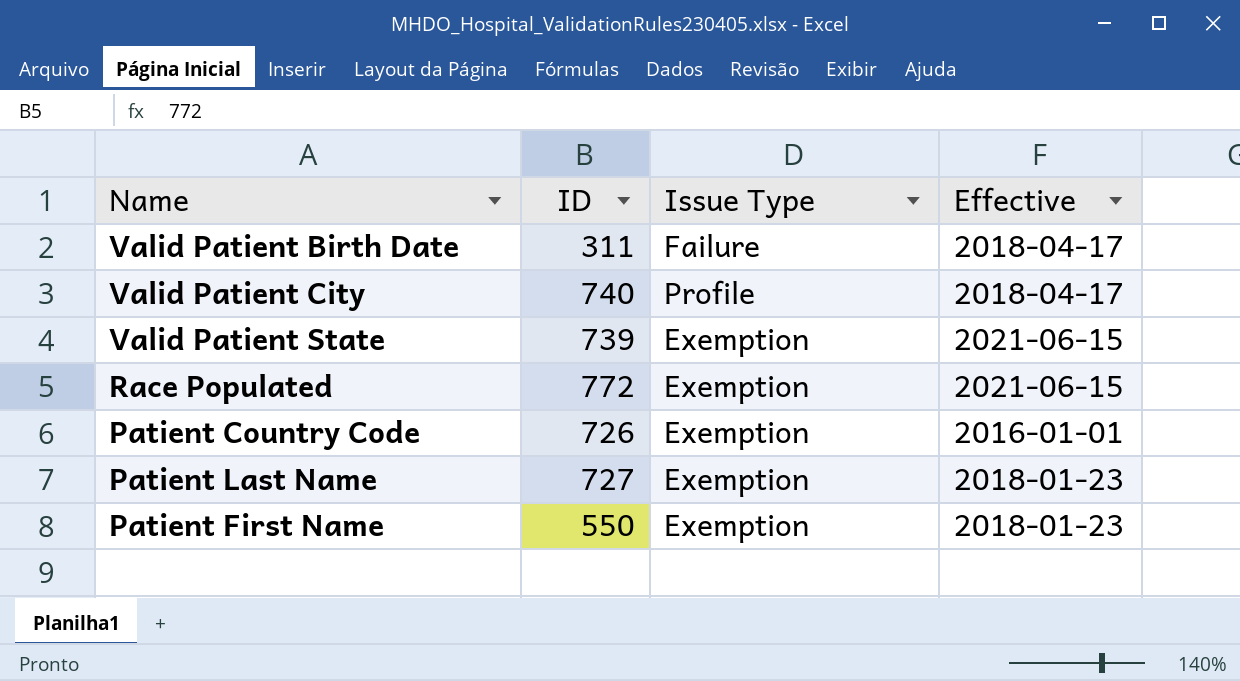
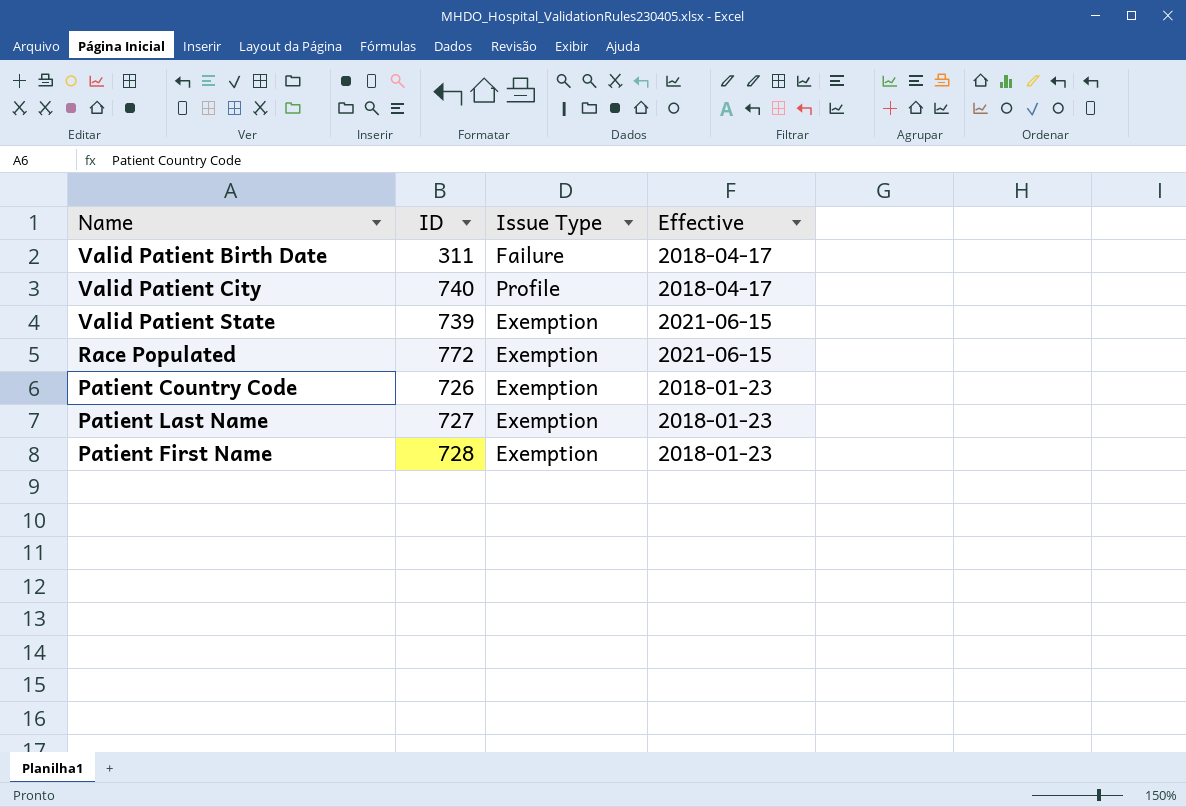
Patient Country Code | Effective: 2016-01-01 -> 2018-01-23
Patient First Name | ID: 550 -> 728

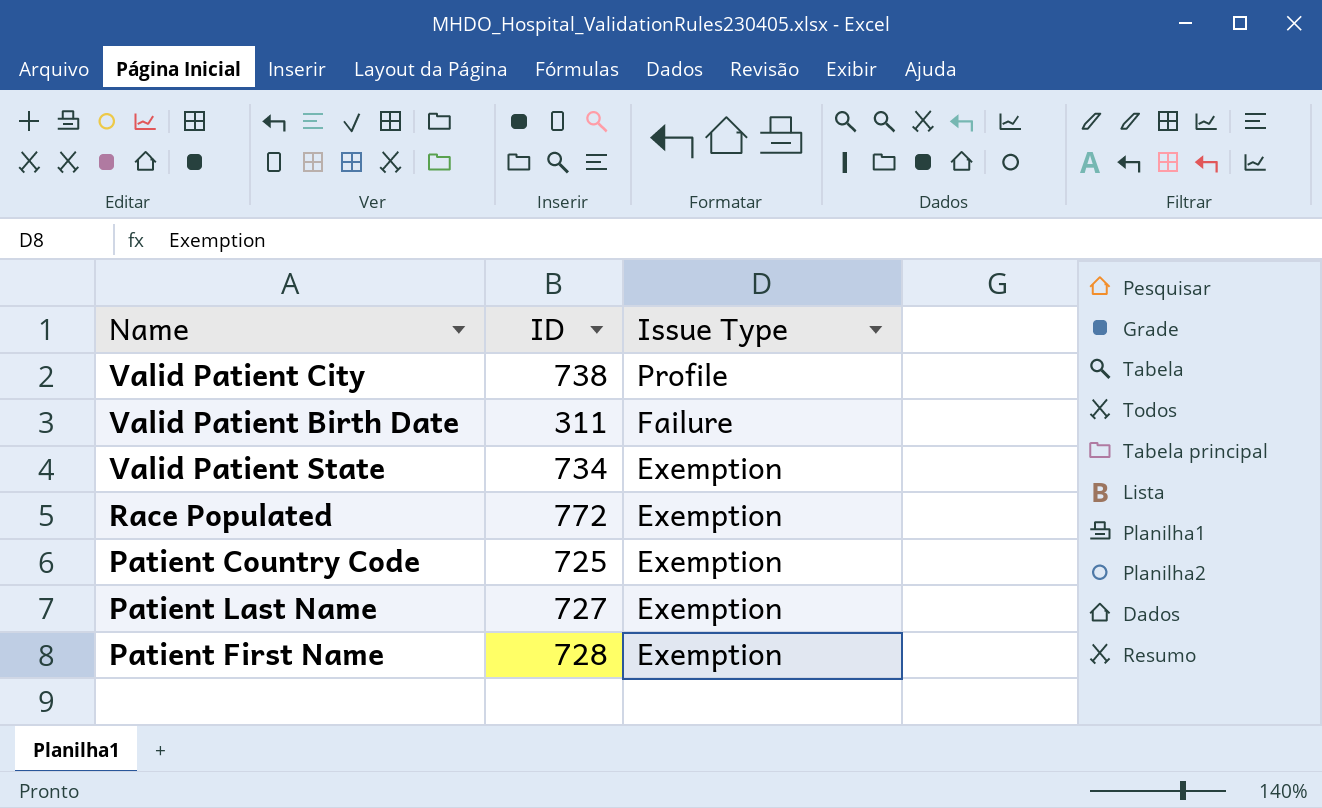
row order: none -> Issue Type descending
column Effective | position: 4 -> none
Valid Patient City | ID: 740 -> 738
Valid Patient State | ID: 739 -> 734
Patient Country Code | ID: 726 -> 725

